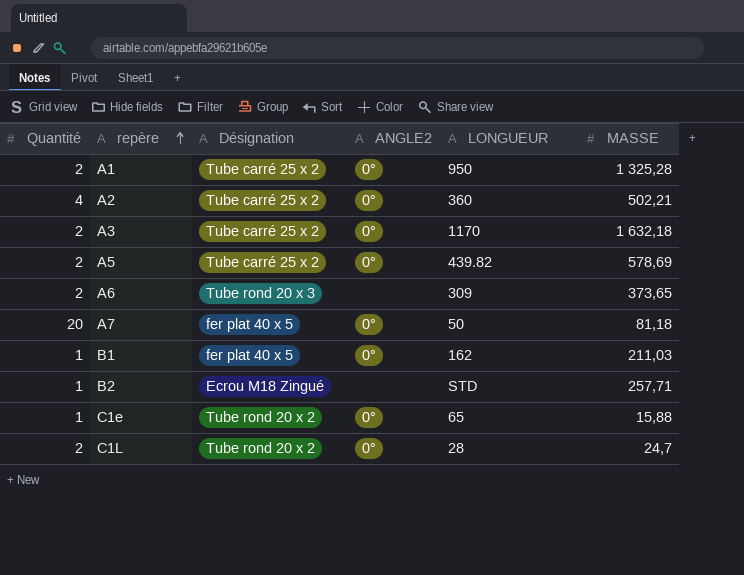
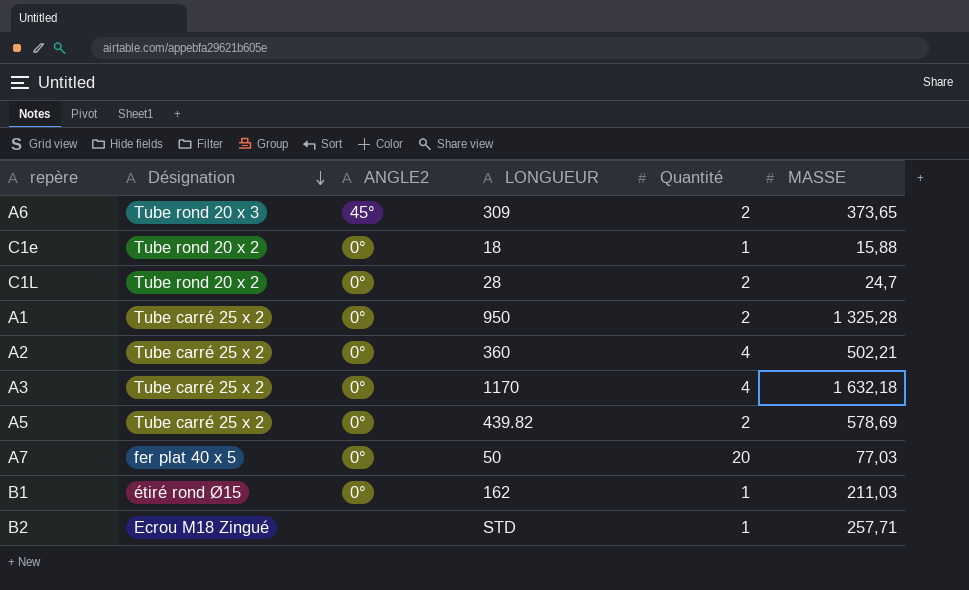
row order: repère ascending -> Désignation descending
column Quantité | position: 1 -> 5
A6 | ANGLE2: none -> 45°
C1e | LONGUEUR: 65 -> 18
A3 | Quantité: 2 -> 4
A7 | MASSE: 81,18 -> 77,03
B1 | Désignation: fer plat 40 x 5 -> étiré rond Ø15

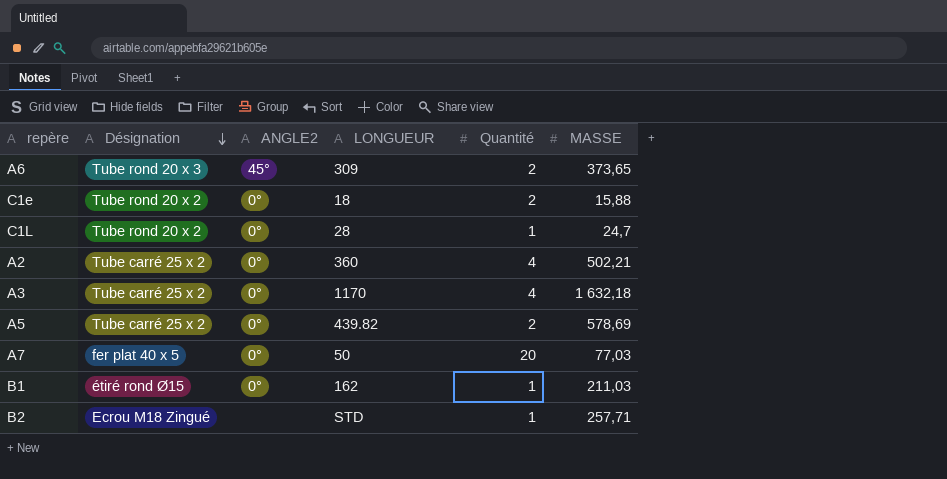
row A1: Tube carré 25 x 2 | 0° | 950 | 2 | 1 325,28 -> none
C1e | Quantité: 1 -> 2
C1L | Quantité: 2 -> 1

